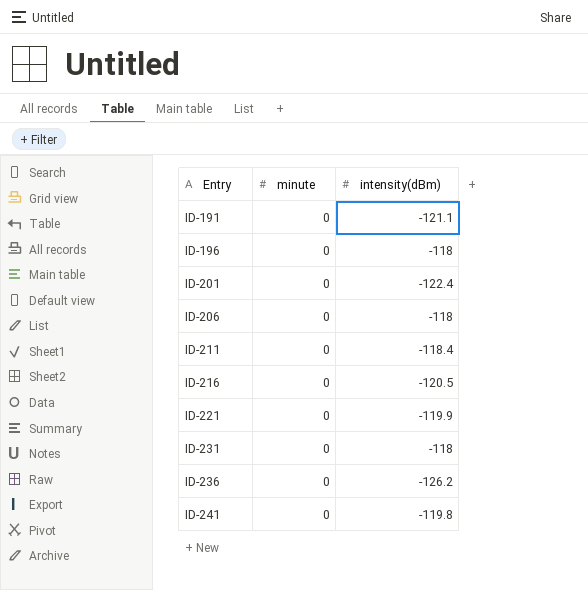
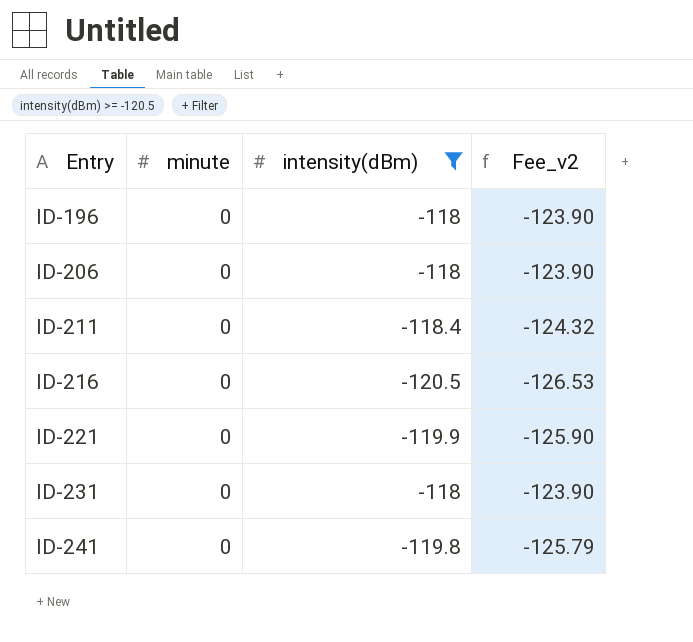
filter: none -> intensity(dBm) >= -120.5
column Fee_v2 | formula: none -> [intensity(dBm)] * 1.05

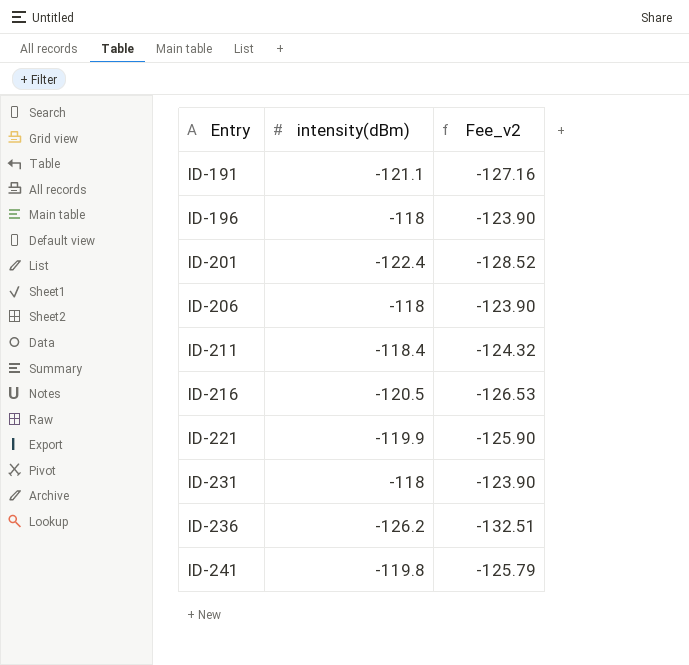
filter: intensity(dBm) >= -120.5 -> none
column minute | position: 2 -> none

